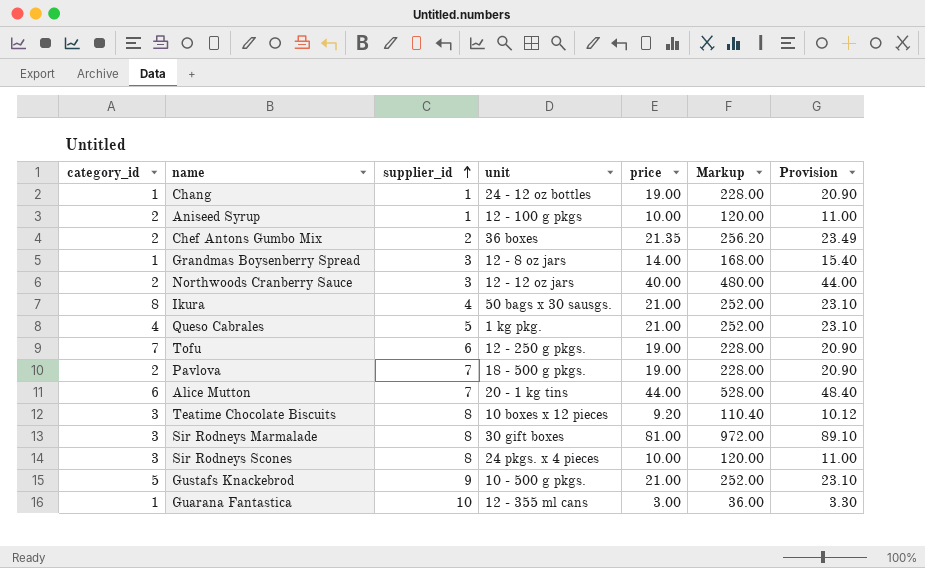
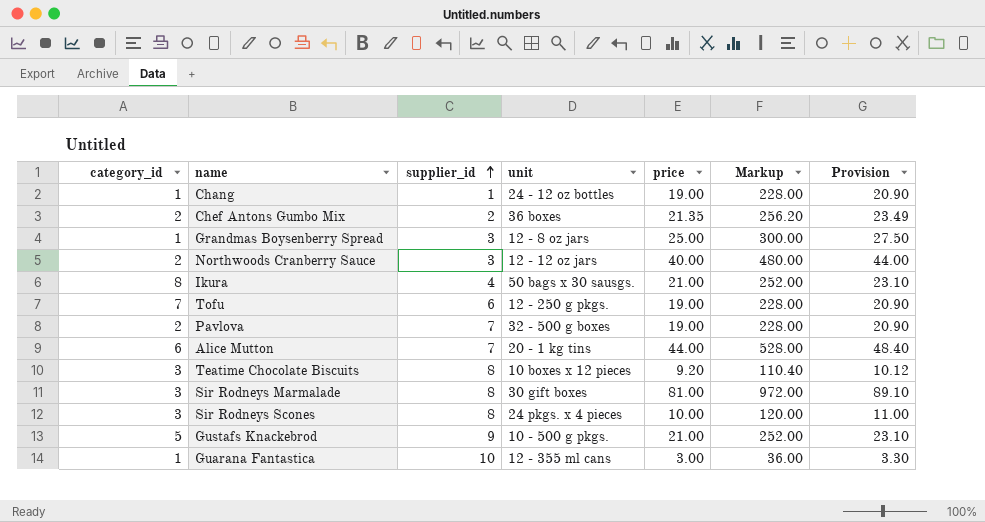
row Aniseed Syrup: 2 | 1 | 12 - 100 g pkgs | 10.00 | 120.00 | 11.00 -> none
row Queso Cabrales: 4 | 5 | 1 kg pkg. | 21.00 | 252.00 | 23.10 -> none
Grandmas Boysenberry Spread | price: 14.00 -> 25.00
Grandmas Boysenberry Spread | Markup: 168.00 -> 300.00
Grandmas Boysenberry Spread | Provision: 15.40 -> 27.50
Pavlova | unit: 18 - 500 g pkgs. -> 32 - 500 g boxes

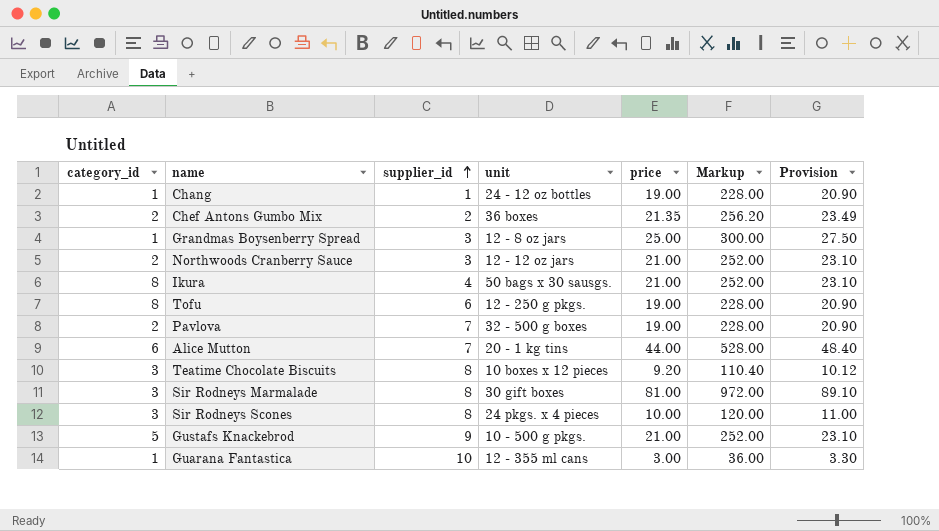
Northwoods Cranberry Sauce | price: 40.00 -> 21.00
Northwoods Cranberry Sauce | Markup: 480.00 -> 252.00
Northwoods Cranberry Sauce | Provision: 44.00 -> 23.10
Tofu | category_id: 7 -> 8

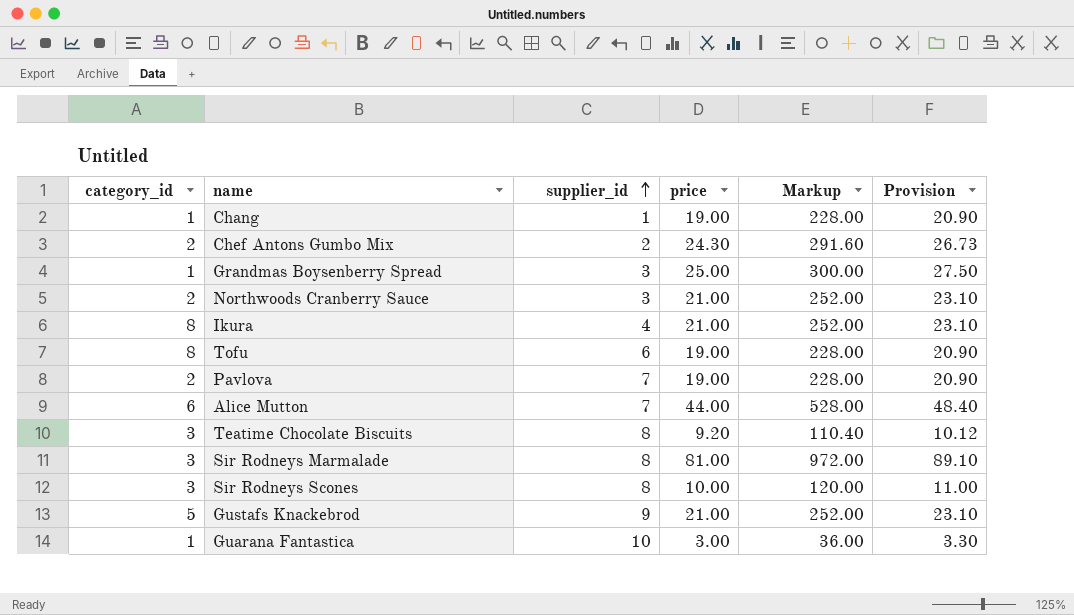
column unit | position: 4 -> none
Chef Antons Gumbo Mix | price: 21.35 -> 24.30
Chef Antons Gumbo Mix | Markup: 256.20 -> 291.60
Chef Antons Gumbo Mix | Provision: 23.49 -> 26.73

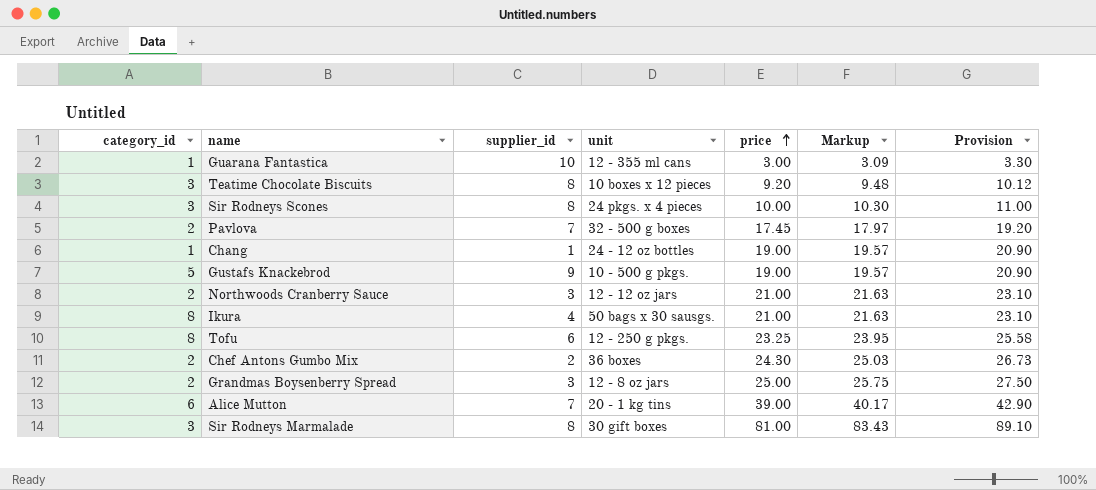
row order: supplier_id ascending -> price ascending
column unit | position: none -> 4
column Markup | formula: [price] * 12 -> [price] * 1.03
Pavlova | price: 19.00 -> 17.45
Pavlova | Provision: 20.90 -> 19.20
Gustafs Knackebrod | price: 21.00 -> 19.00
Gustafs Knackebrod | Provision: 23.10 -> 20.90
Tofu | price: 19.00 -> 23.25
Tofu | Provision: 20.90 -> 25.58
Grandmas Boysenberry Spread | category_id: 1 -> 2
Alice Mutton | price: 44.00 -> 39.00
Alice Mutton | Provision: 48.40 -> 42.90

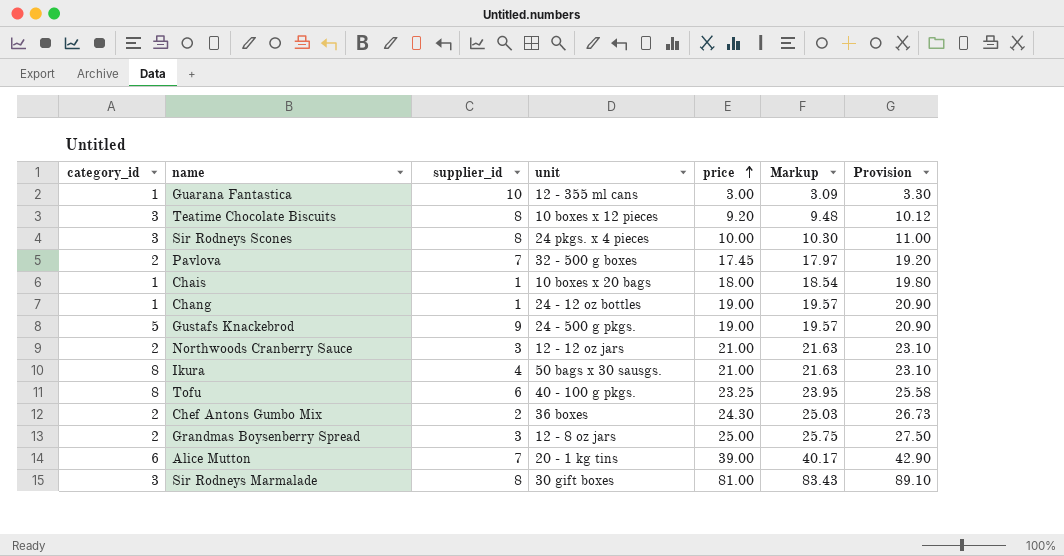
row Chais: none -> 1 | 1 | 10 boxes x 20 bags | 18.00 | 18.54 | 19.80
Gustafs Knackebrod | unit: 10 - 500 g pkgs. -> 24 - 500 g pkgs.
Tofu | unit: 12 - 250 g pkgs. -> 40 - 100 g pkgs.

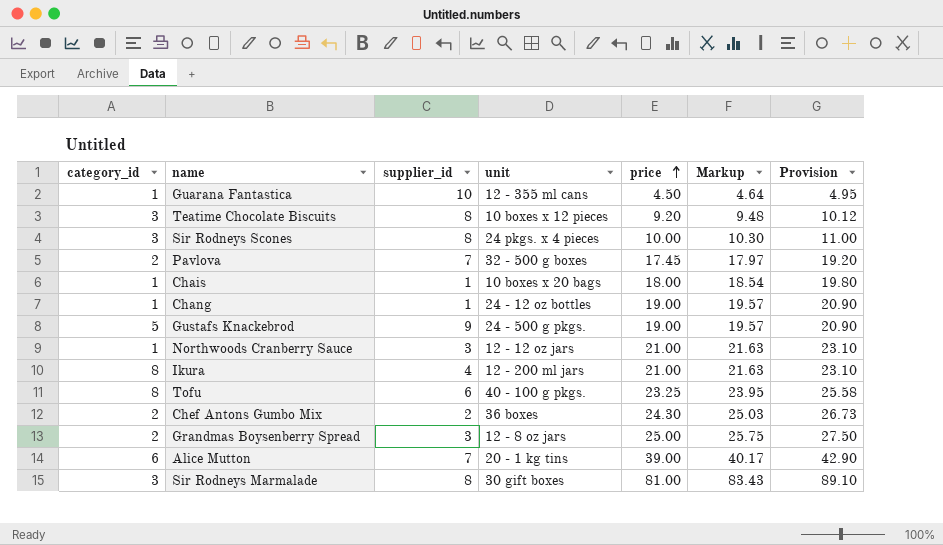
Guarana Fantastica | price: 3.00 -> 4.50
Guarana Fantastica | Markup: 3.09 -> 4.64
Guarana Fantastica | Provision: 3.30 -> 4.95
Northwoods Cranberry Sauce | category_id: 2 -> 1
Ikura | unit: 50 bags x 30 sausgs. -> 12 - 200 ml jars

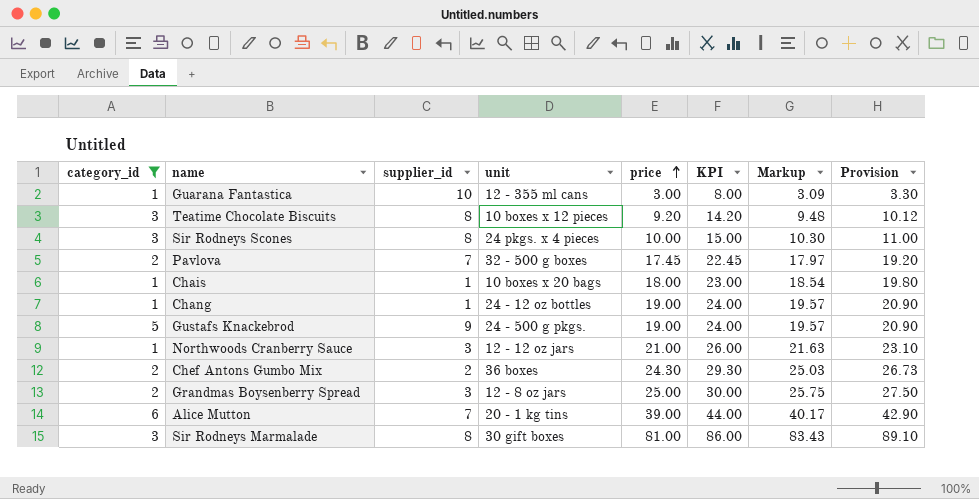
filter: none -> category_id != 8
column KPI | formula: none -> [price] + 5
Guarana Fantastica | price: 4.50 -> 3.00
Guarana Fantastica | Markup: 4.64 -> 3.09
Guarana Fantastica | Provision: 4.95 -> 3.30

